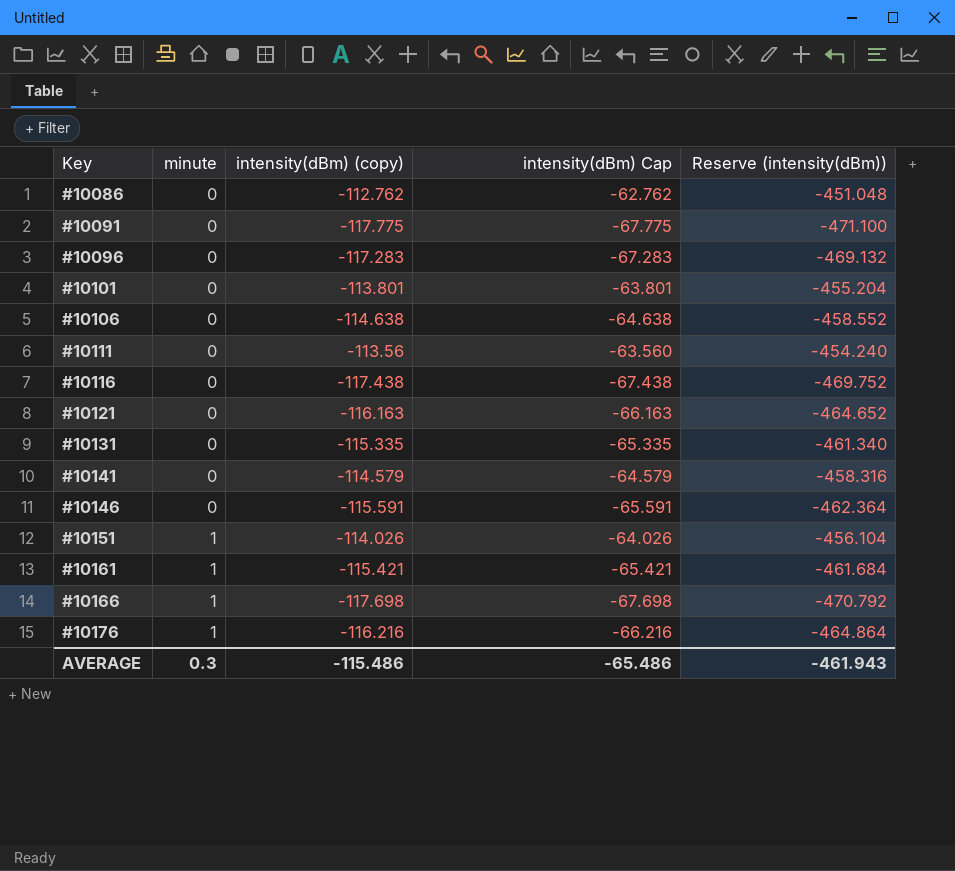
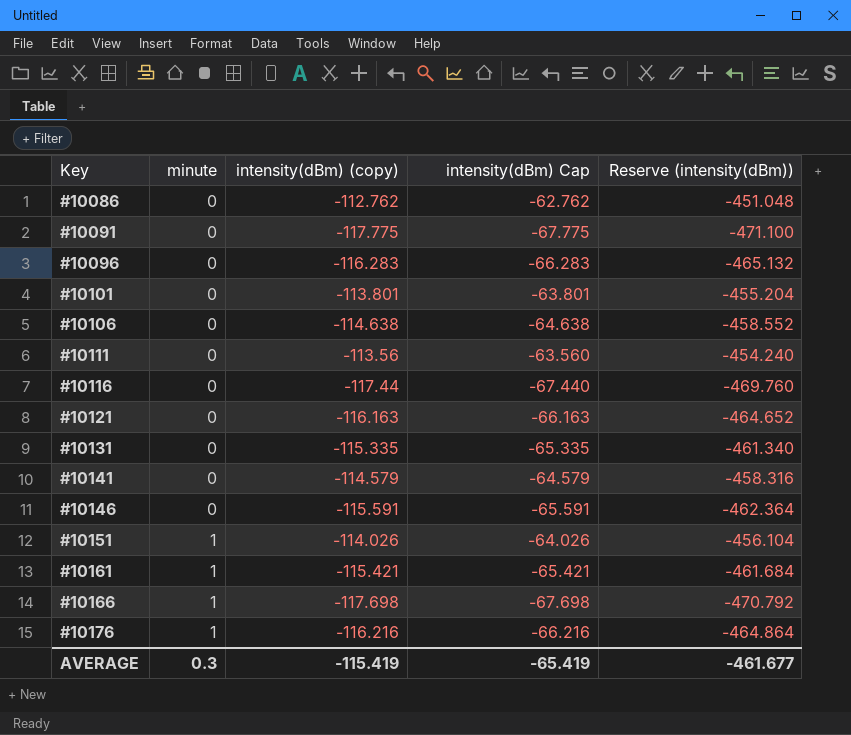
#10096 | intensity(dBm) (copy): -117.283 -> -116.283
#10096 | intensity(dBm) Cap: -67.283 -> -66.283
#10096 | Reserve (intensity(dBm)): -469.132 -> -465.132
#10116 | intensity(dBm) (copy): -117.438 -> -117.44
#10116 | intensity(dBm) Cap: -67.438 -> -67.440
#10116 | Reserve (intensity(dBm)): -469.752 -> -469.760
AVERAGE | intensity(dBm) (copy): -115.486 -> -115.419
AVERAGE | intensity(dBm) Cap: -65.486 -> -65.419
AVERAGE | Reserve (intensity(dBm)): -461.943 -> -461.677

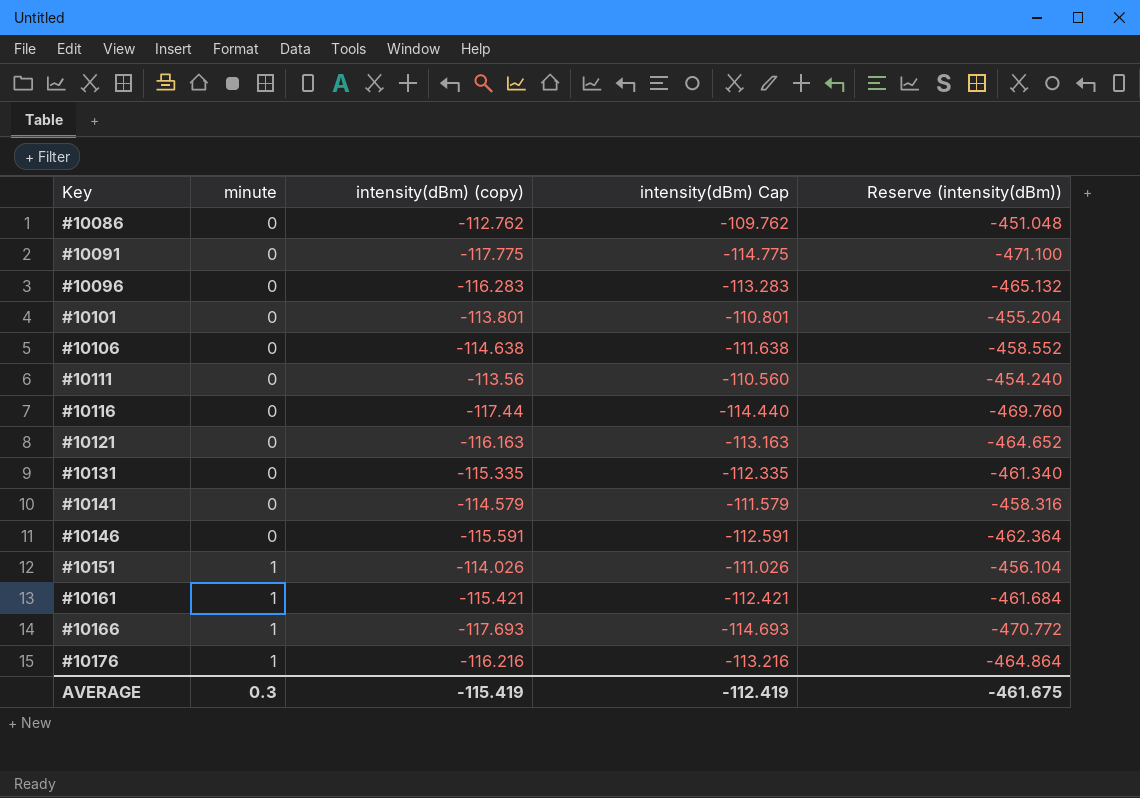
column intensity(dBm) Cap | formula: [intensity(dBm) (copy)] + 50 -> [intensity(dBm) (copy)] + 3
#10166 | intensity(dBm) (copy): -117.698 -> -117.693
#10166 | Reserve (intensity(dBm)): -470.792 -> -470.772
AVERAGE | intensity(dBm) Cap: -65.419 -> -112.419
AVERAGE | Reserve (intensity(dBm)): -461.677 -> -461.675

